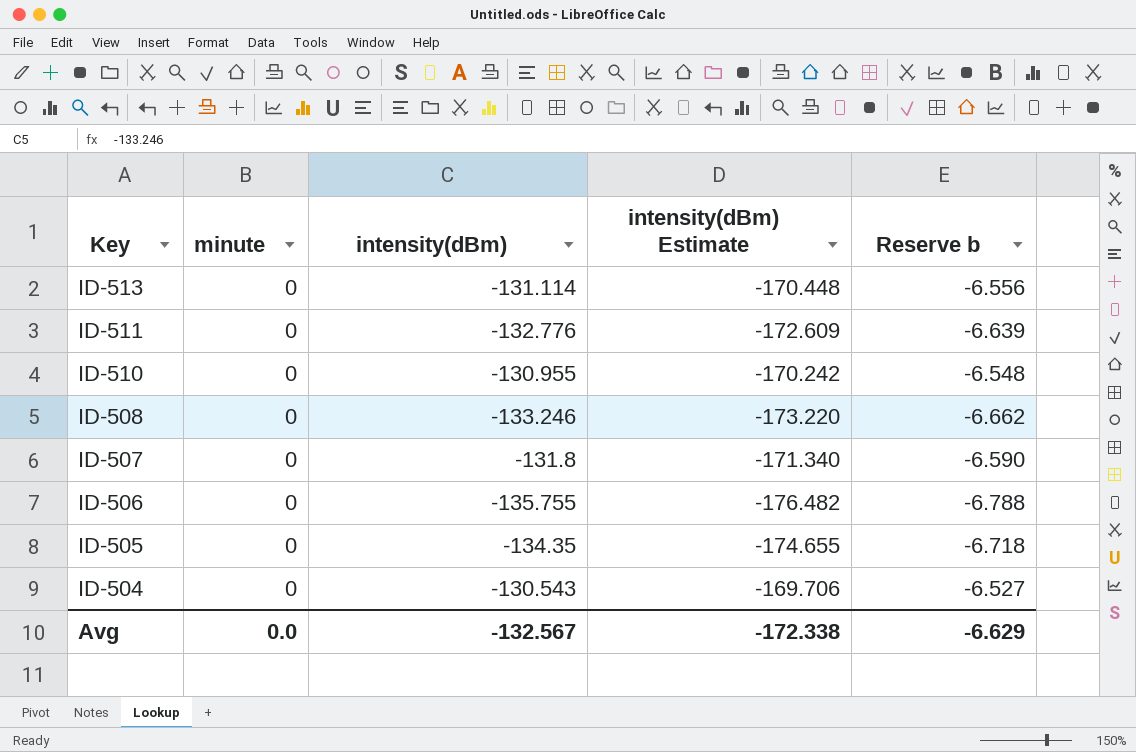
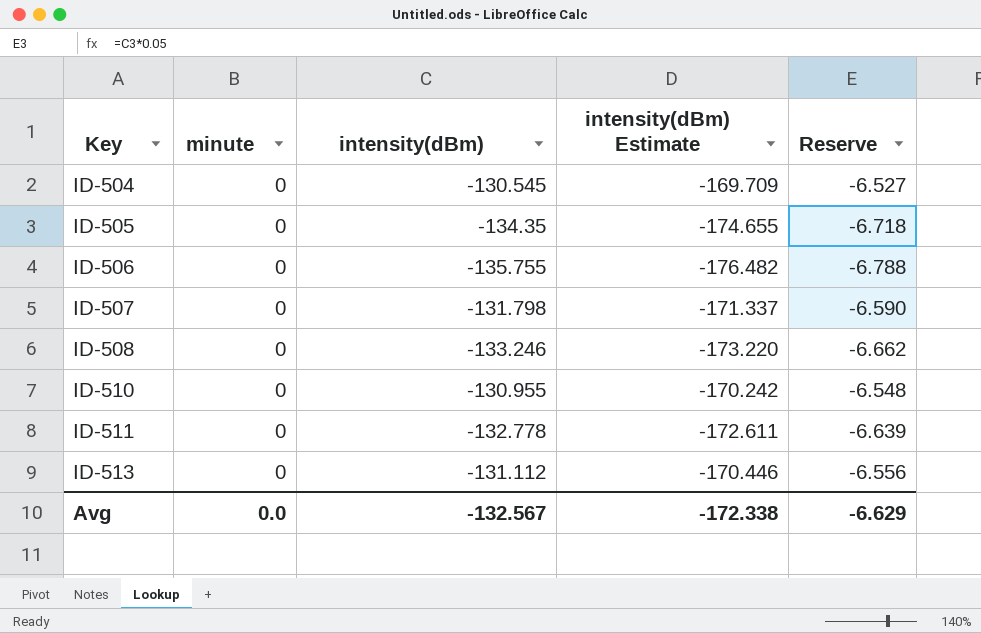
row order: Key descending -> Key ascending
column name: Reserve b -> Reserve
ID-504 | intensity(dBm): -130.543 -> -130.545
ID-504 | intensity(dBm) Estimate: -169.706 -> -169.709
ID-507 | intensity(dBm): -131.8 -> -131.798
ID-507 | intensity(dBm) Estimate: -171.340 -> -171.337
ID-511 | intensity(dBm): -132.776 -> -132.778
ID-511 | intensity(dBm) Estimate: -172.609 -> -172.611
ID-513 | intensity(dBm): -131.114 -> -131.112
ID-513 | intensity(dBm) Estimate: -170.448 -> -170.446

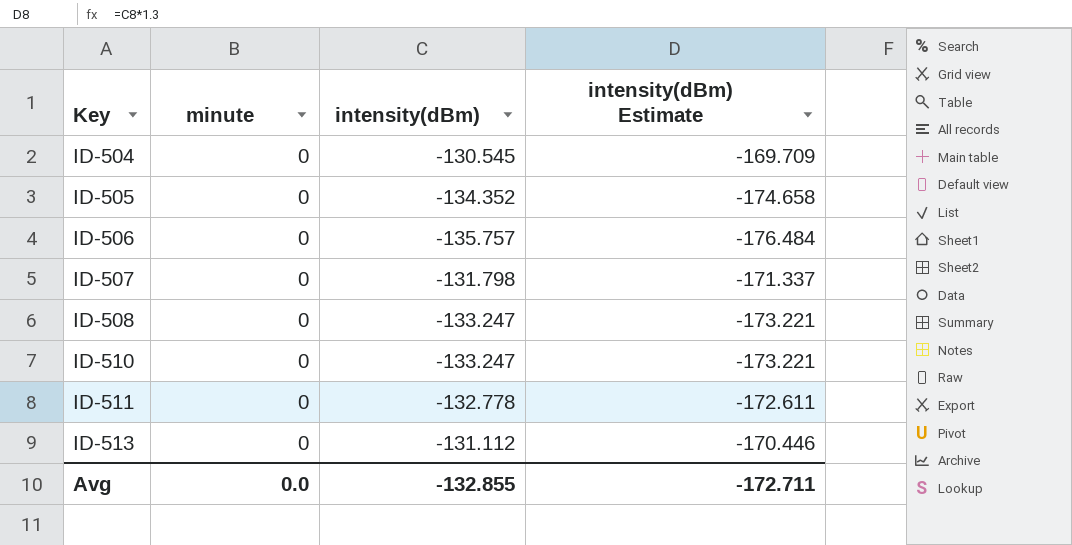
column Reserve | formula: [intensity(dBm)] * 0.05 -> none
ID-505 | intensity(dBm): -134.35 -> -134.352
ID-505 | intensity(dBm) Estimate: -174.655 -> -174.658
ID-506 | intensity(dBm): -135.755 -> -135.757
ID-506 | intensity(dBm) Estimate: -176.482 -> -176.484
ID-508 | intensity(dBm): -133.246 -> -133.247
ID-508 | intensity(dBm) Estimate: -173.220 -> -173.221
ID-510 | intensity(dBm): -130.955 -> -133.247
ID-510 | intensity(dBm) Estimate: -170.242 -> -173.221
Avg | intensity(dBm): -132.567 -> -132.855
Avg | intensity(dBm) Estimate: -172.338 -> -172.711

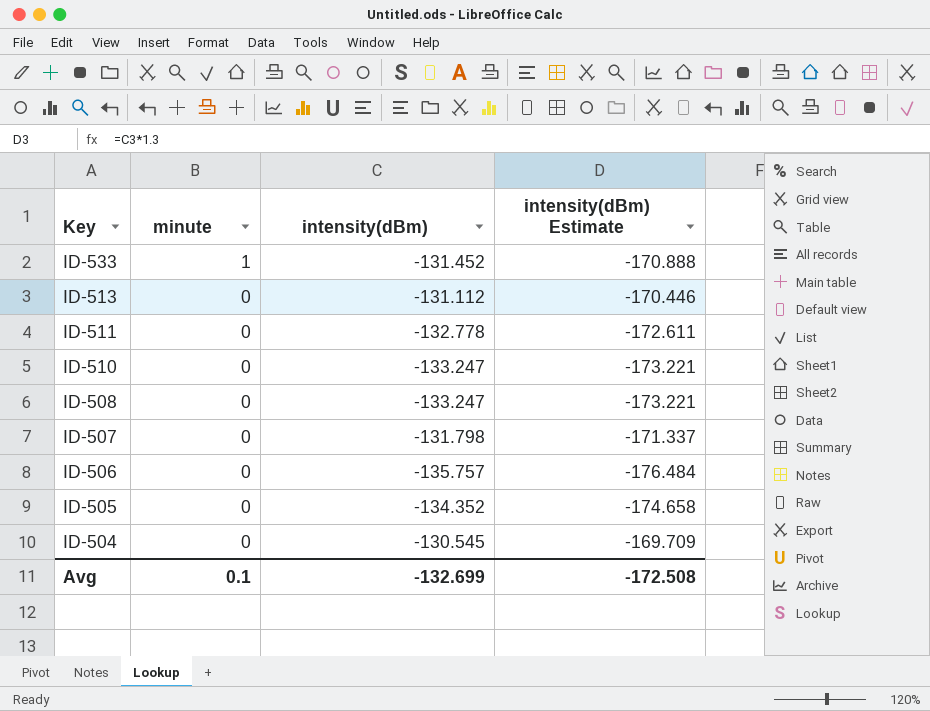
row order: Key ascending -> Key descending
row ID-533: none -> 1 | -131.452 | -170.888
Avg | minute: 0.0 -> 0.1
Avg | intensity(dBm): -132.855 -> -132.699
Avg | intensity(dBm) Estimate: -172.711 -> -172.508

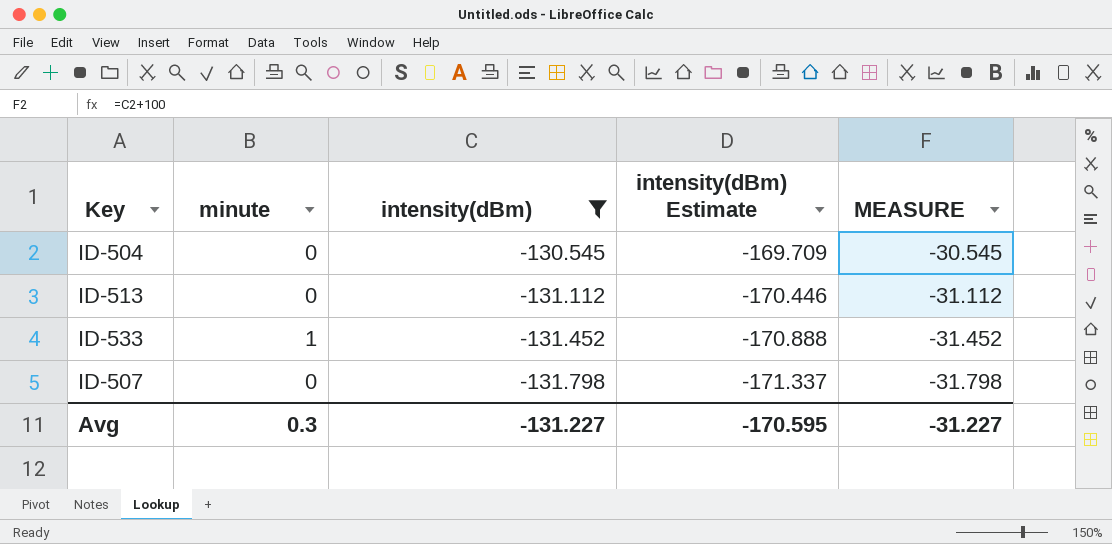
filter: none -> intensity(dBm) >= -131.798
row order: Key descending -> intensity(dBm) descending
column MEASURE | formula: none -> [intensity(dBm)] + 100
Avg | minute: 0.1 -> 0.3
Avg | intensity(dBm): -132.699 -> -131.227
Avg | intensity(dBm) Estimate: -172.508 -> -170.595

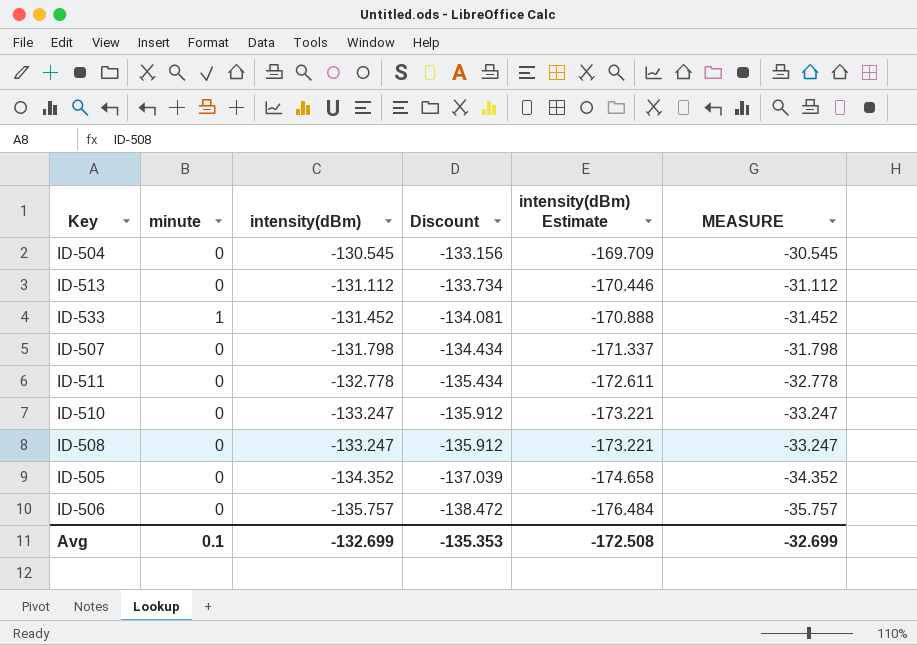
filter: intensity(dBm) >= -131.798 -> none
column Discount | formula: none -> [intensity(dBm)] * 1.02
Avg | minute: 0.3 -> 0.1
Avg | intensity(dBm): -131.227 -> -132.699
Avg | intensity(dBm) Estimate: -170.595 -> -172.508
Avg | MEASURE: -31.227 -> -32.699

